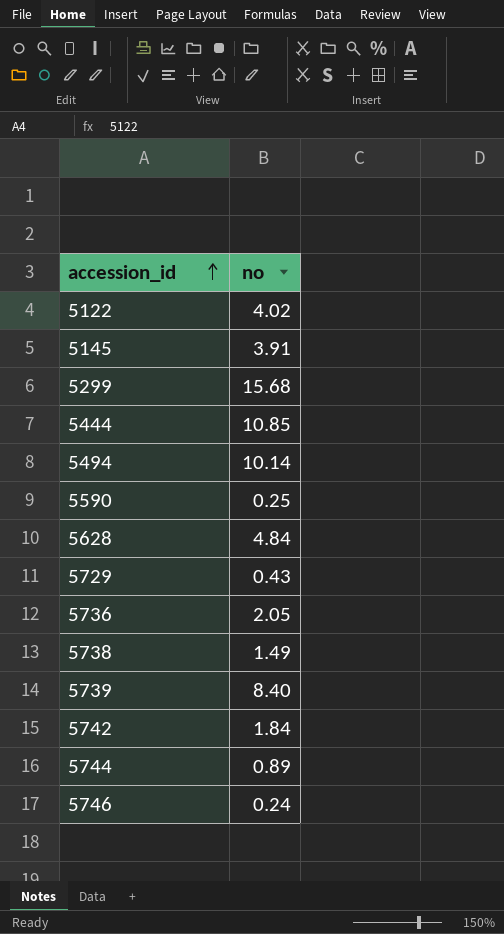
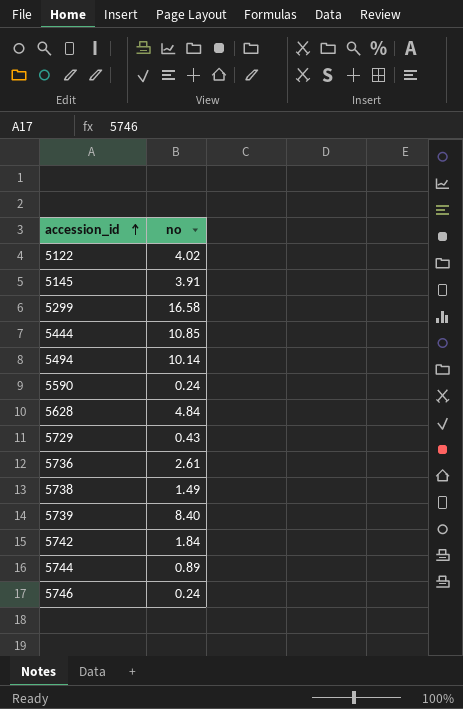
5299 | no: 15.68 -> 16.58
5590 | no: 0.25 -> 0.24
5736 | no: 2.05 -> 2.61

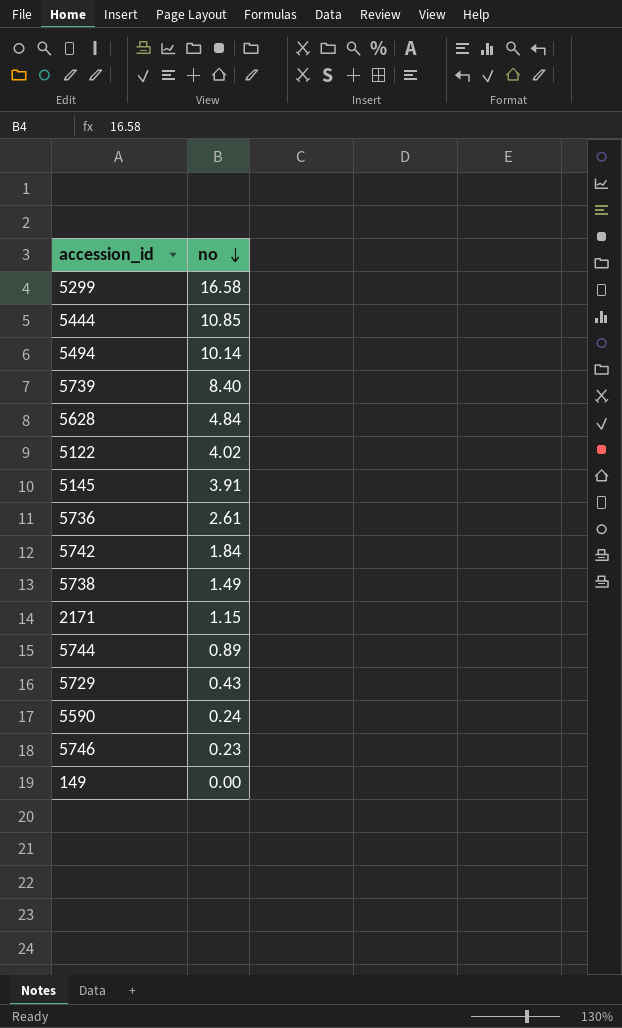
row order: accession_id ascending -> no descending
row 2171: none -> 1.15
5746 | no: 0.24 -> 0.23
row 149: none -> 0.00

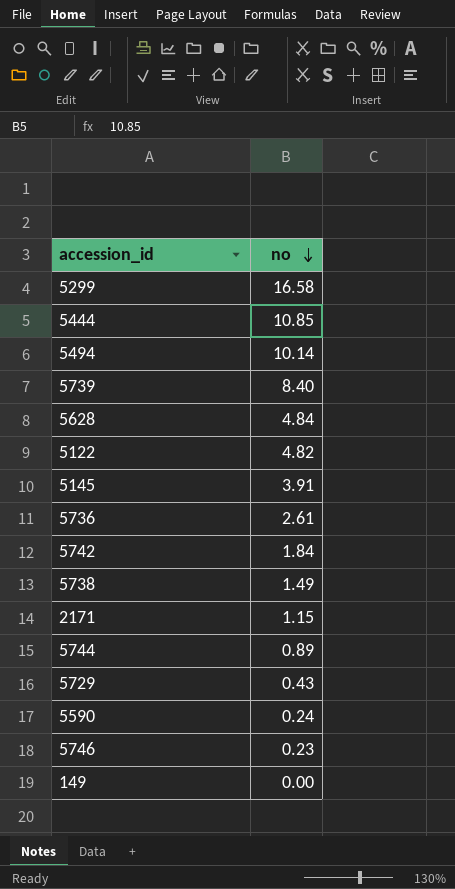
5122 | no: 4.02 -> 4.82

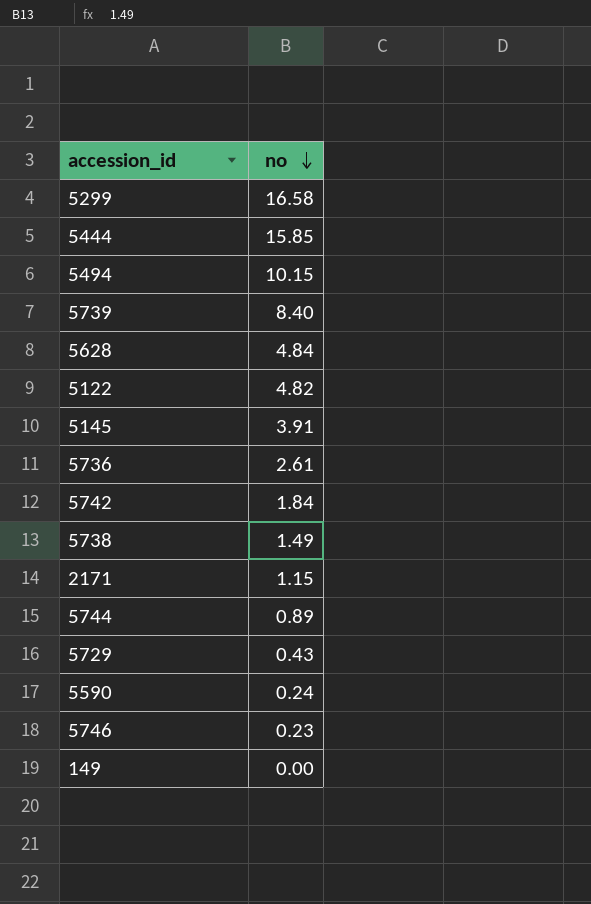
5444 | no: 10.85 -> 15.85
5494 | no: 10.14 -> 10.15

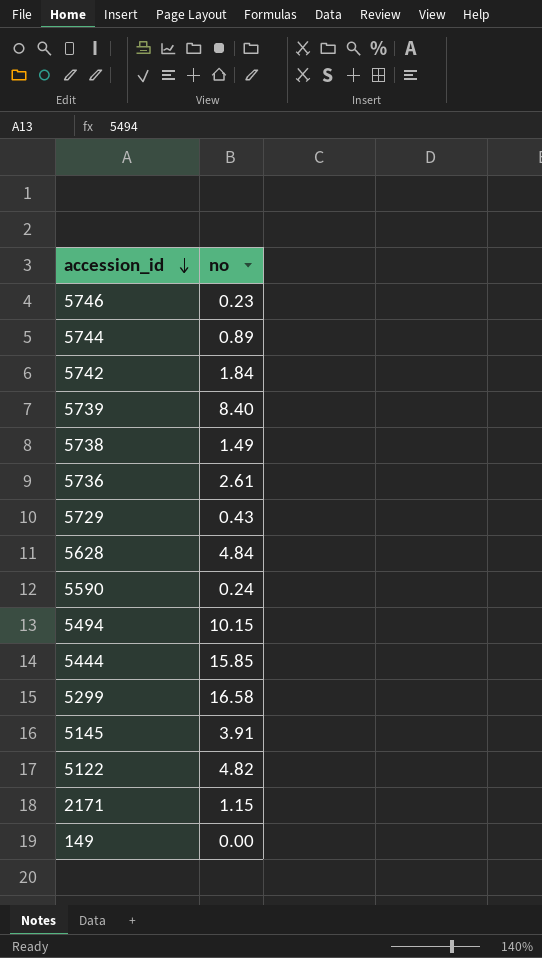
row order: no descending -> accession_id descending

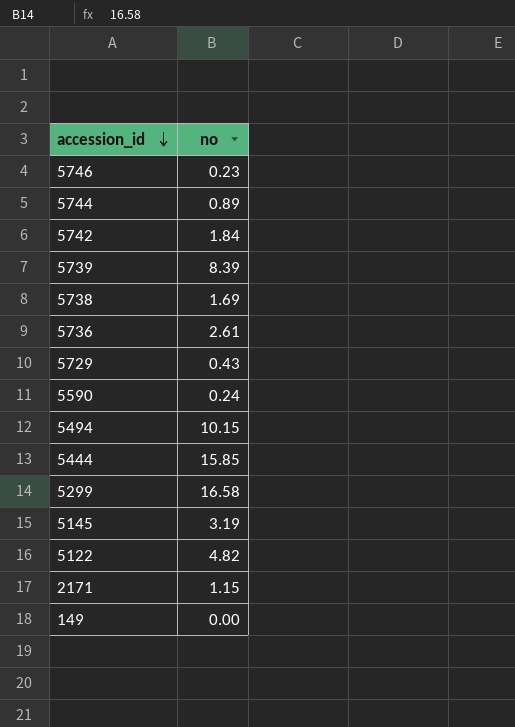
row 5628: 4.84 -> none
5739 | no: 8.40 -> 8.39
5738 | no: 1.49 -> 1.69
5145 | no: 3.91 -> 3.19

